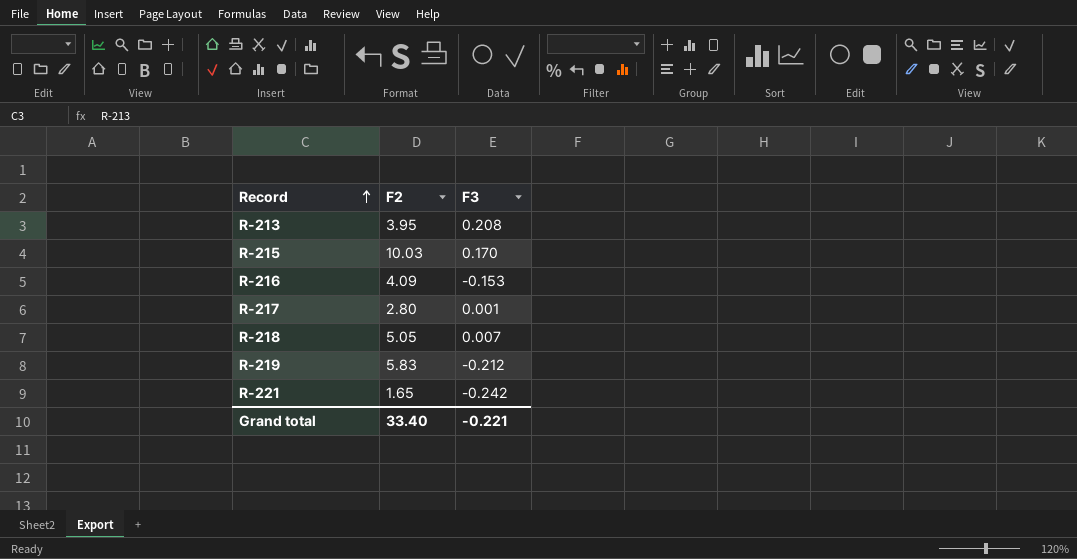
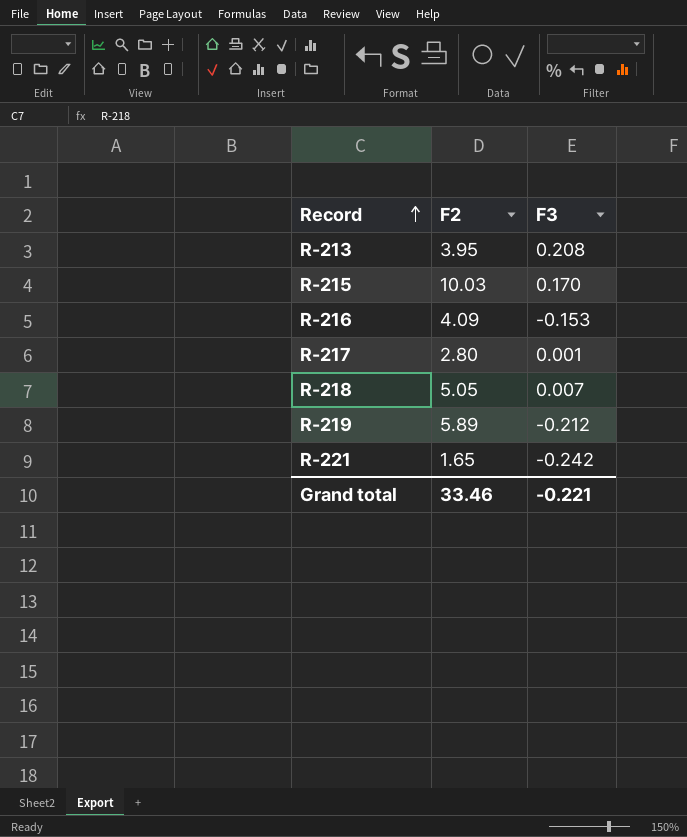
R-219 | F2: 5.83 -> 5.89
Grand total | F2: 33.40 -> 33.46

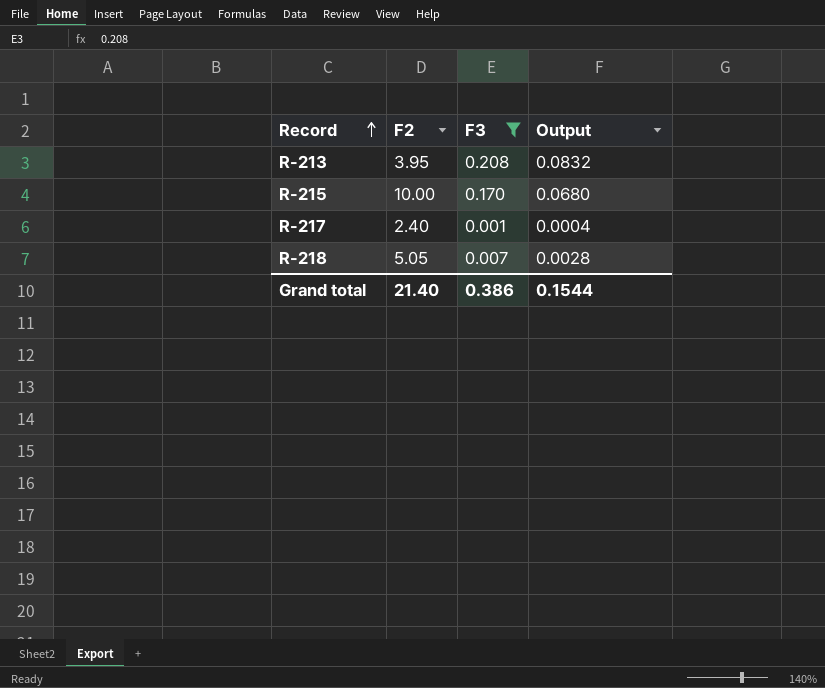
filter: none -> F3 >= 0.001
column Output | formula: none -> [F3] * 0.4
R-215 | F2: 10.03 -> 10.00
R-217 | F2: 2.80 -> 2.40
Grand total | F2: 33.46 -> 21.40
Grand total | F3: -0.221 -> 0.386

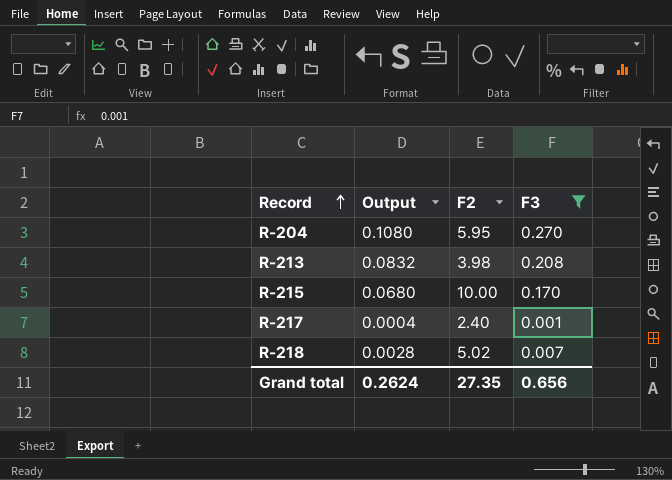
column Output | position: 4 -> 2
row R-204: none -> 0.1080 | 5.95 | 0.270
R-213 | F2: 3.95 -> 3.98
R-218 | F2: 5.05 -> 5.02
Grand total | Output: 0.1544 -> 0.2624
Grand total | F2: 21.40 -> 27.35
Grand total | F3: 0.386 -> 0.656

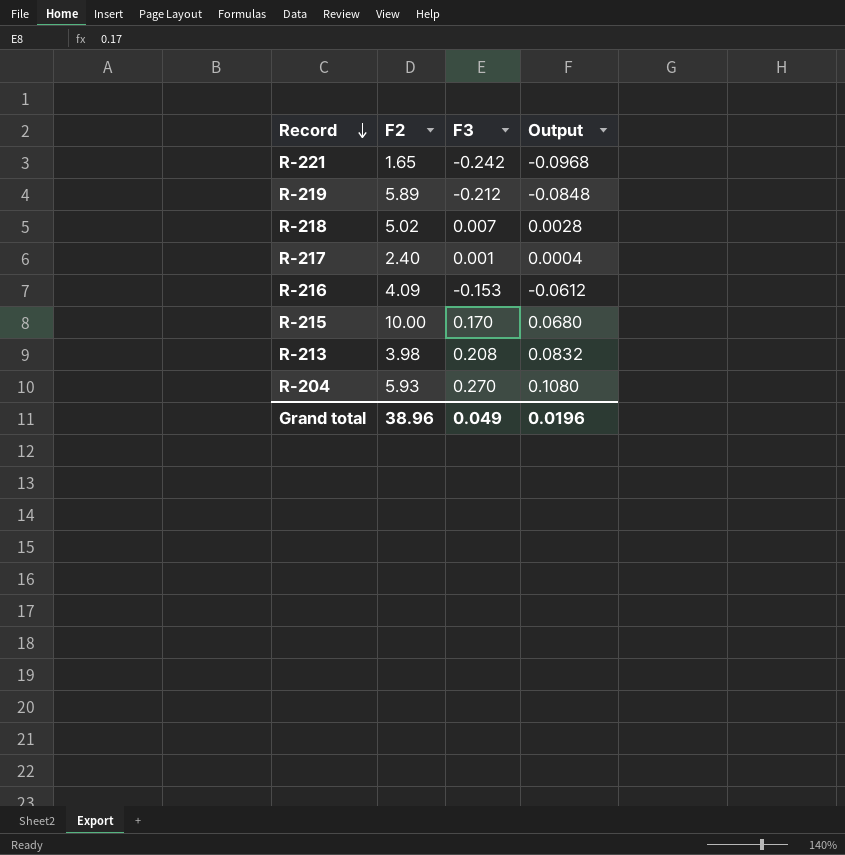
filter: F3 >= 0.001 -> none
row order: Record ascending -> Record descending
column Output | position: 2 -> 4
R-204 | F2: 5.95 -> 5.93
Grand total | F2: 27.35 -> 38.96
Grand total | F3: 0.656 -> 0.049
Grand total | Output: 0.2624 -> 0.0196

